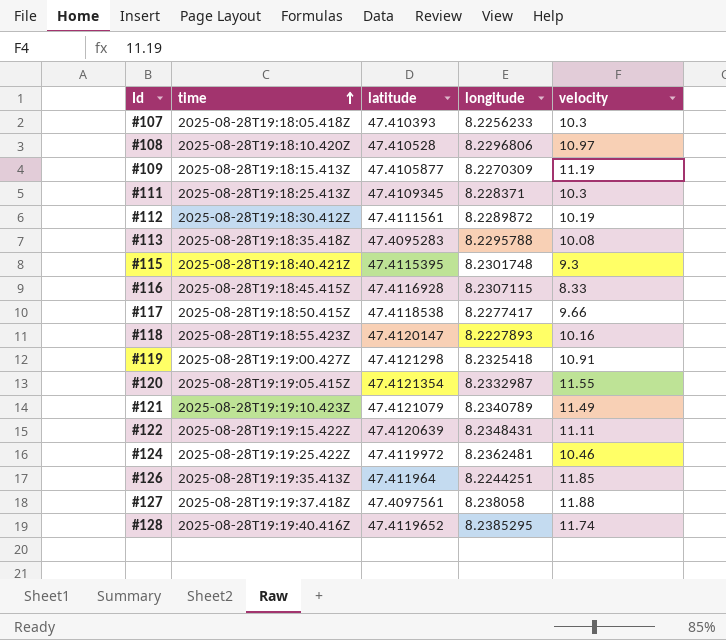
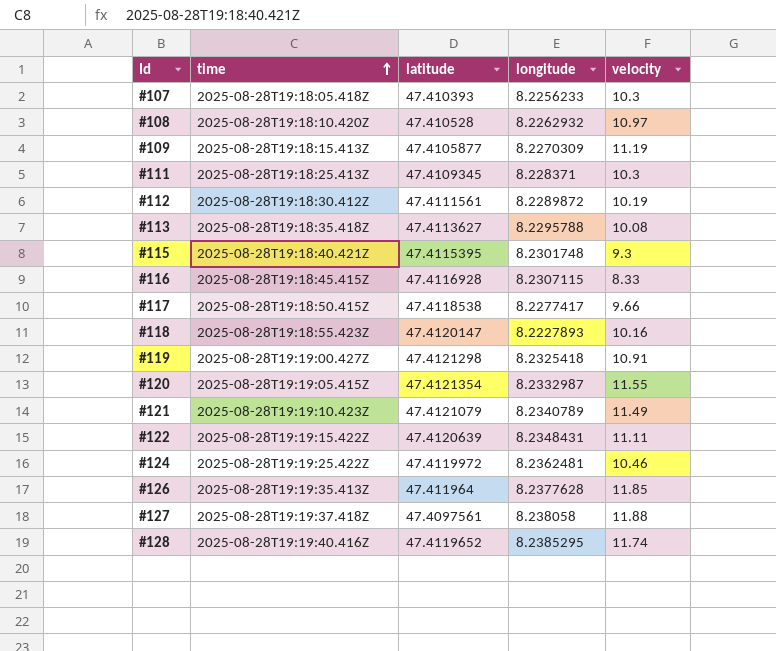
#108 | longitude: 8.2296806 -> 8.2262932
#113 | latitude: 47.4095283 -> 47.4113627
#126 | longitude: 8.2244251 -> 8.2377628

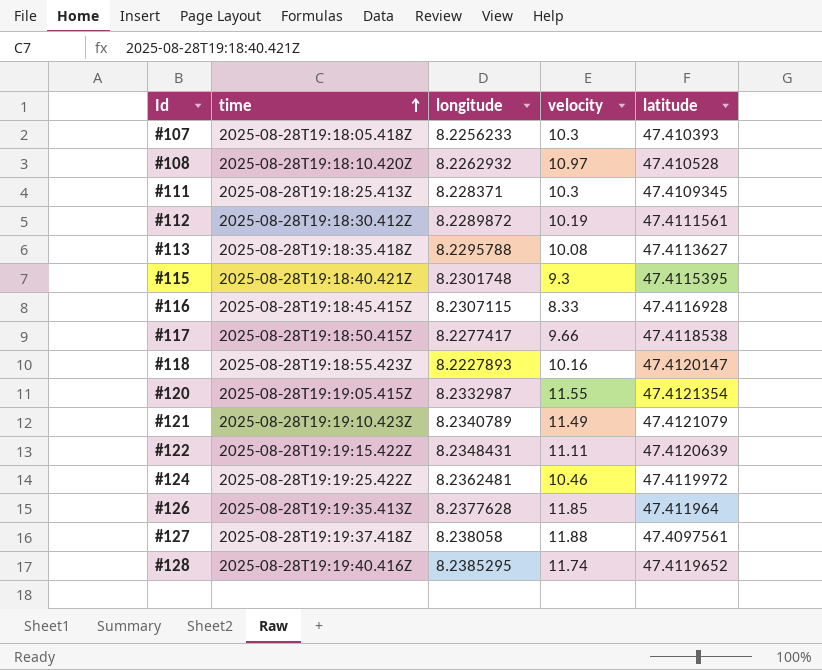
column latitude | position: 3 -> 5
row #109: 2025-08-28T19:18:15.413Z | 47.4105877 | 8.2270309 | 11.19 -> none
row #119: 2025-08-28T19:19:00.427Z | 47.4121298 | 8.2325418 | 10.91 -> none

